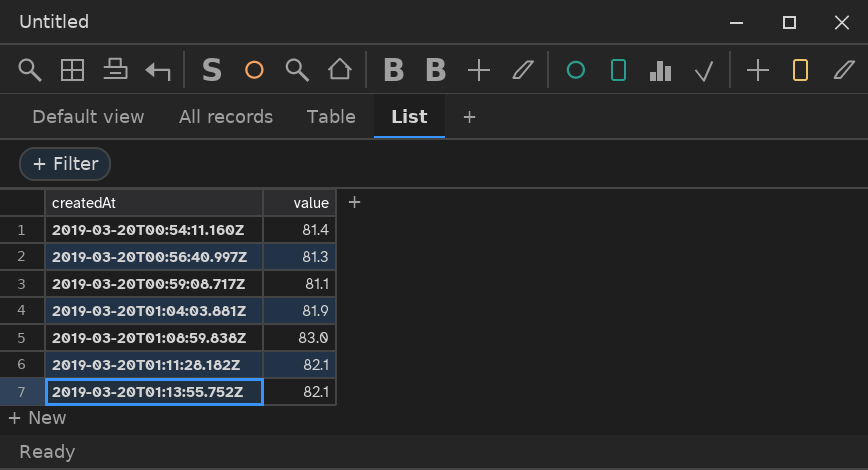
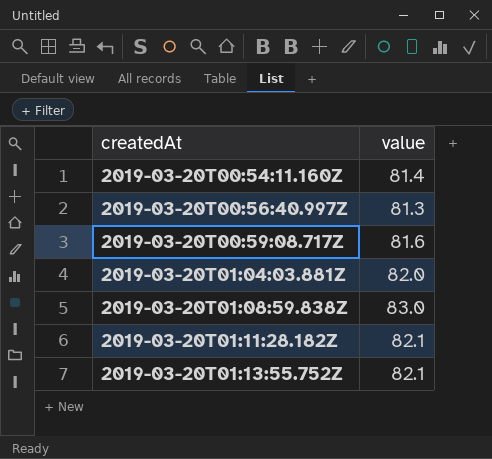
2019-03-20T00:59:08.717Z | value: 81.1 -> 81.6
2019-03-20T01:04:03.881Z | value: 81.9 -> 82.0

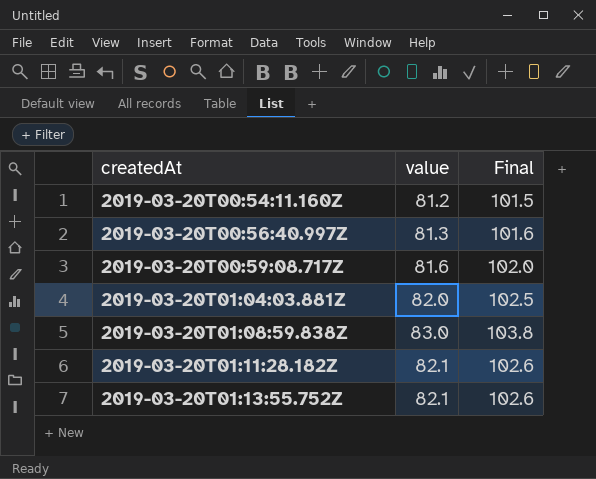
column Final | formula: none -> [value] * 1.25
2019-03-20T00:54:11.160Z | value: 81.4 -> 81.2

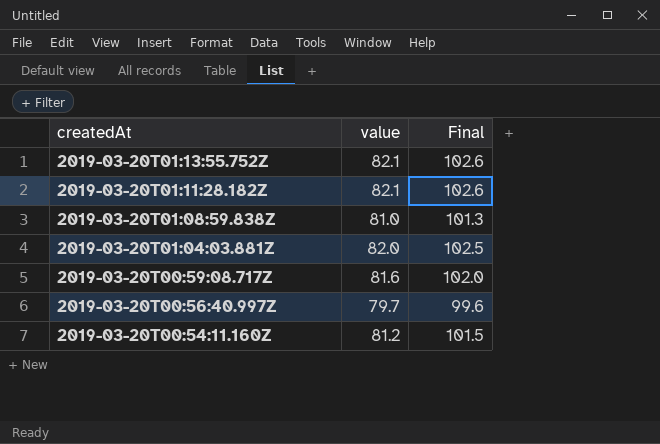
row order: createdAt ascending -> createdAt descending
2019-03-20T01:08:59.838Z | value: 83.0 -> 81.0
2019-03-20T01:08:59.838Z | Final: 103.8 -> 101.3
2019-03-20T00:56:40.997Z | value: 81.3 -> 79.7
2019-03-20T00:56:40.997Z | Final: 101.6 -> 99.6

